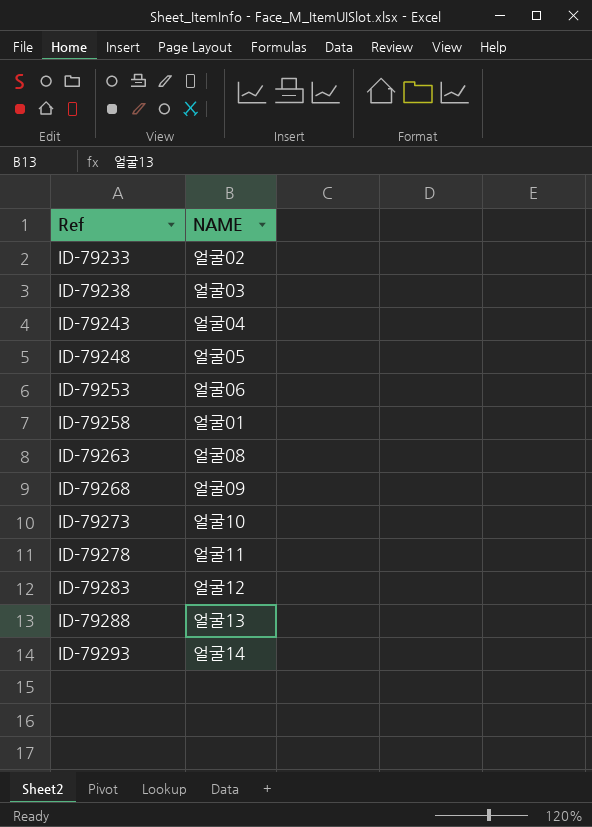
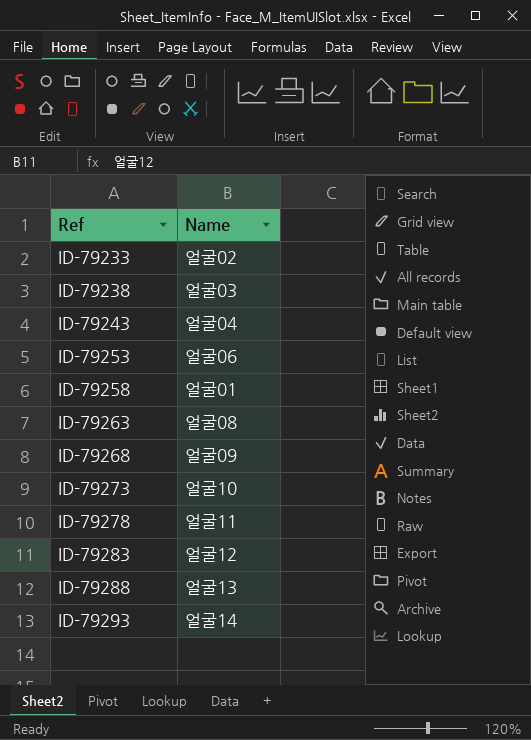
column name: NAME -> Name
row ID-79248: 얼굴05 -> none

